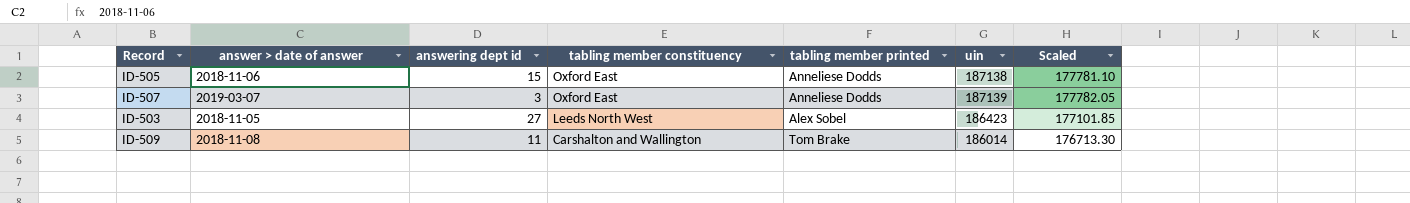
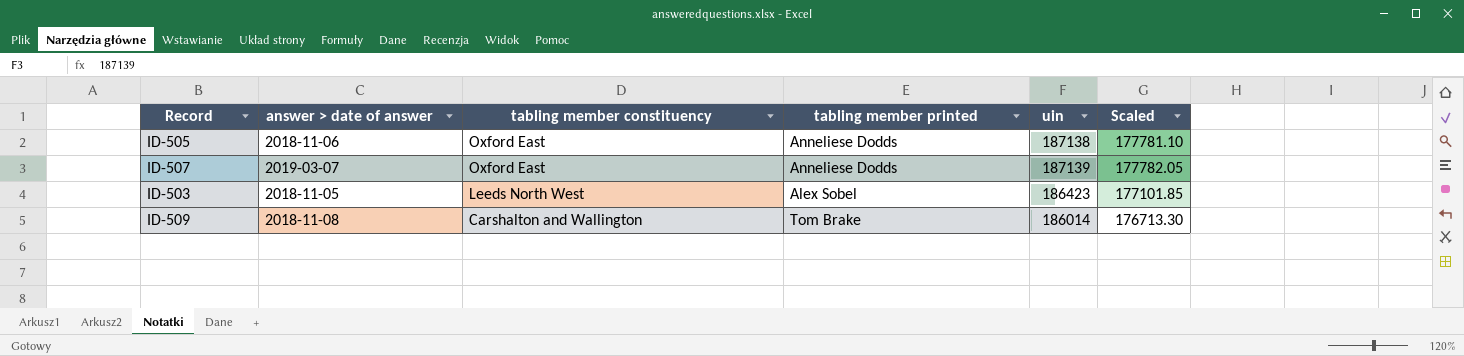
column answering dept id | position: 3 -> none

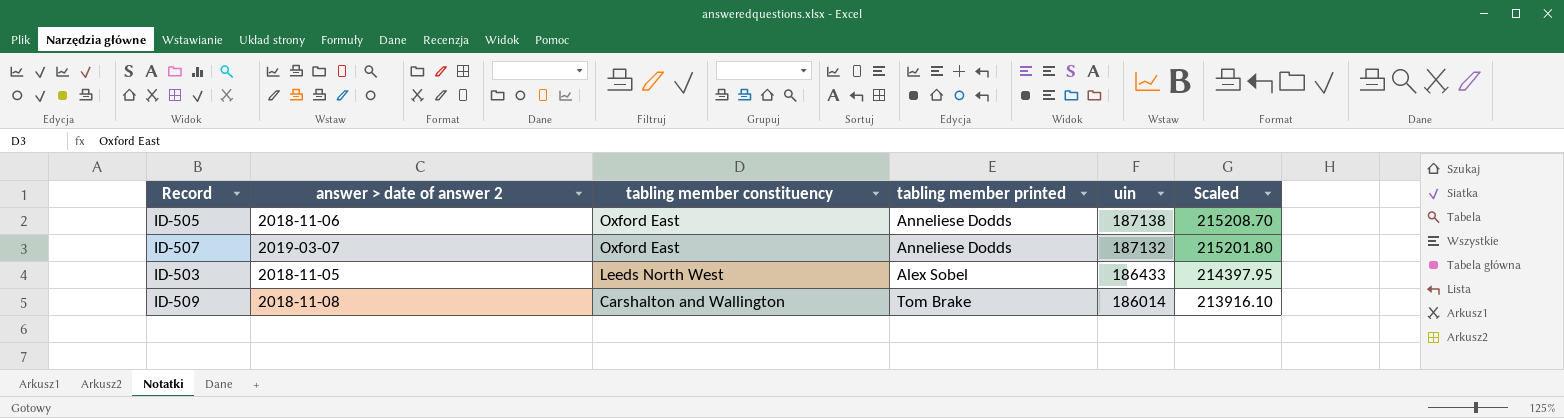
column name: answer > date of answer -> answer > date of answer 2
column Scaled | formula: [uin] * 0.95 -> [uin] * 1.15
ID-507 | uin: 187139 -> 187132
ID-503 | uin: 186423 -> 186433

